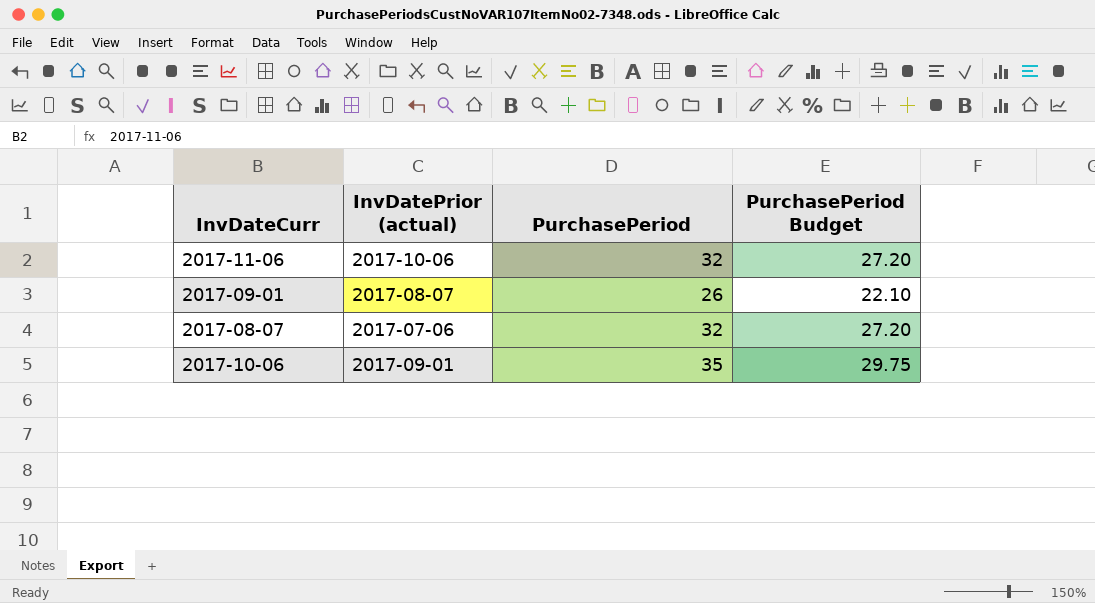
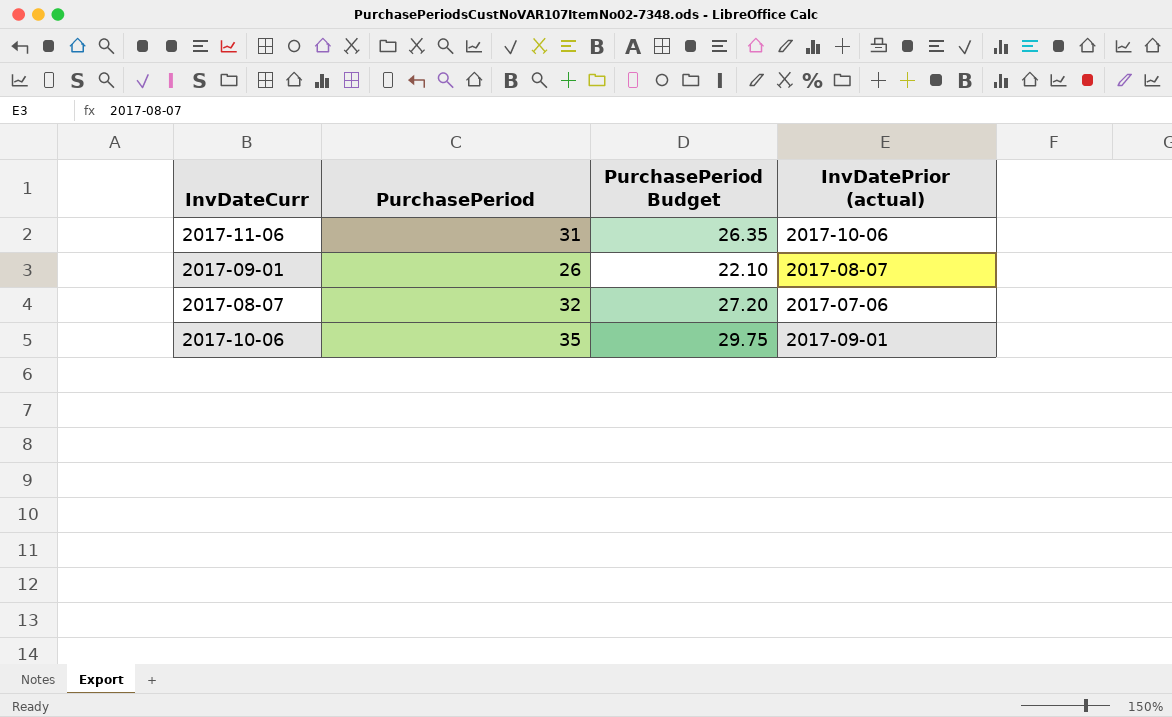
column InvDatePrior (actual) | position: 2 -> 4
2017-11-06 | PurchasePeriod: 32 -> 31
2017-11-06 | PurchasePeriod Budget: 27.20 -> 26.35

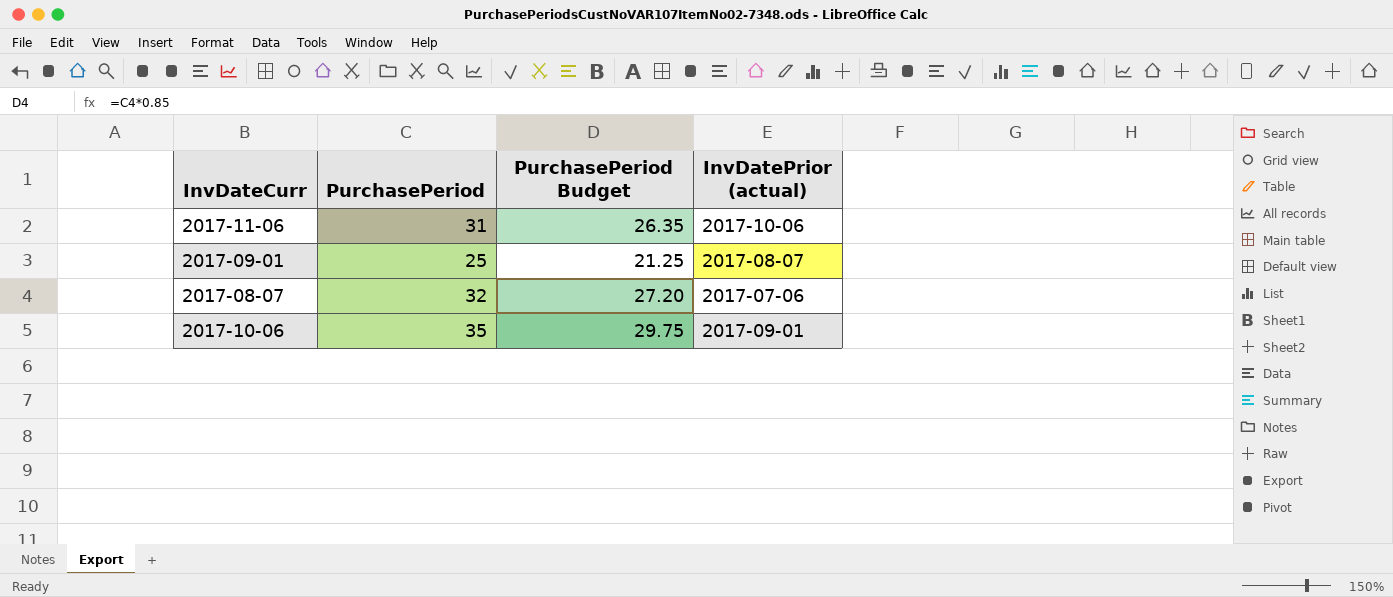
2017-09-01 | PurchasePeriod: 26 -> 25
2017-09-01 | PurchasePeriod Budget: 22.10 -> 21.25

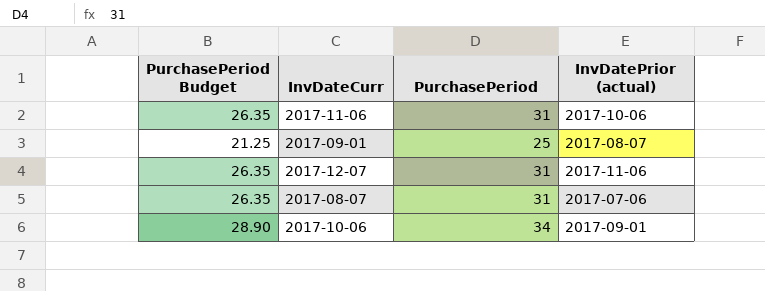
column PurchasePeriod Budget | position: 3 -> 1
row 2017-12-07: none -> 26.35 | 31 | 2017-11-06
2017-08-07 | PurchasePeriod Budget: 27.20 -> 26.35
2017-08-07 | PurchasePeriod: 32 -> 31
2017-10-06 | PurchasePeriod Budget: 29.75 -> 28.90
2017-10-06 | PurchasePeriod: 35 -> 34

